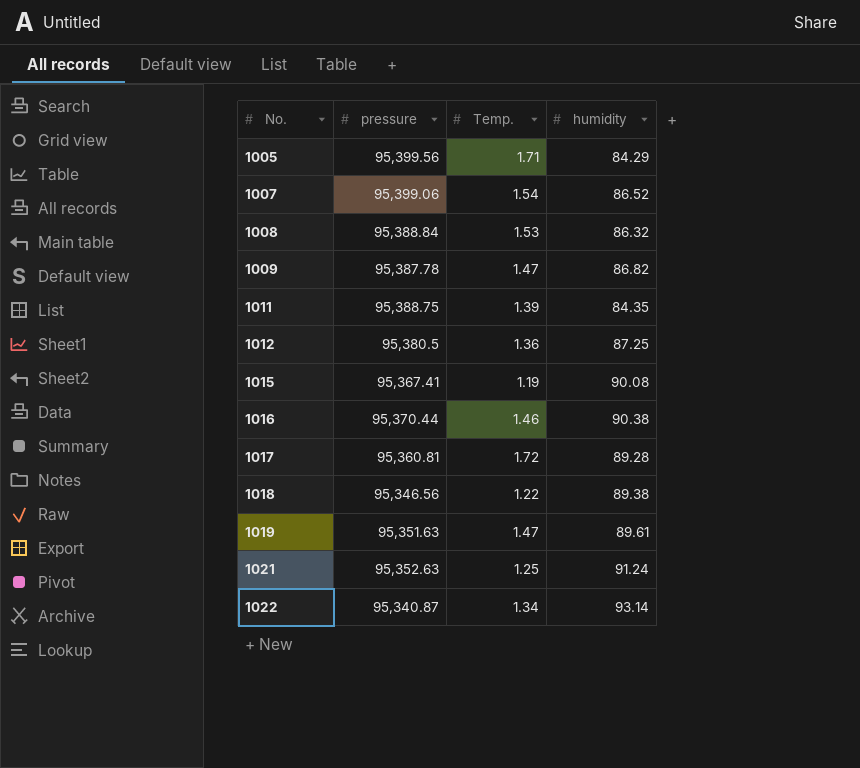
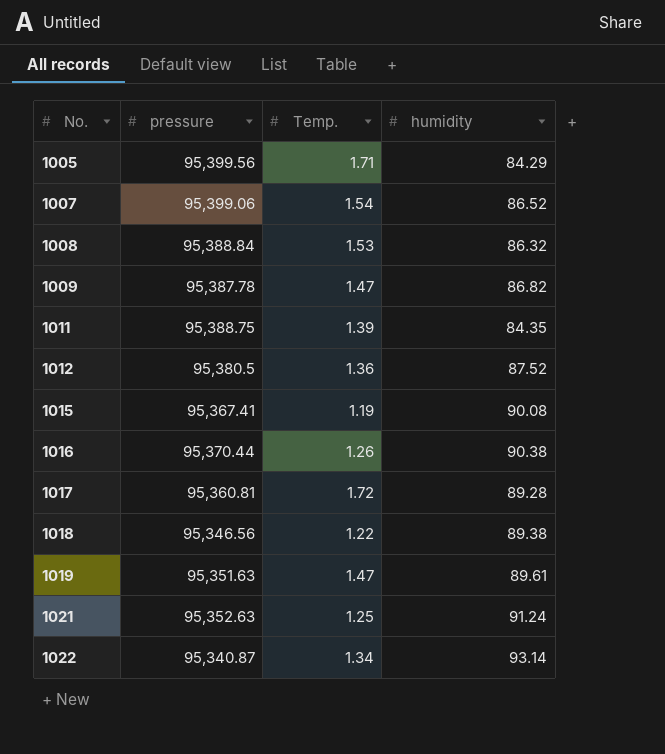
1012 | humidity: 87.25 -> 87.52
1016 | Temp.: 1.46 -> 1.26

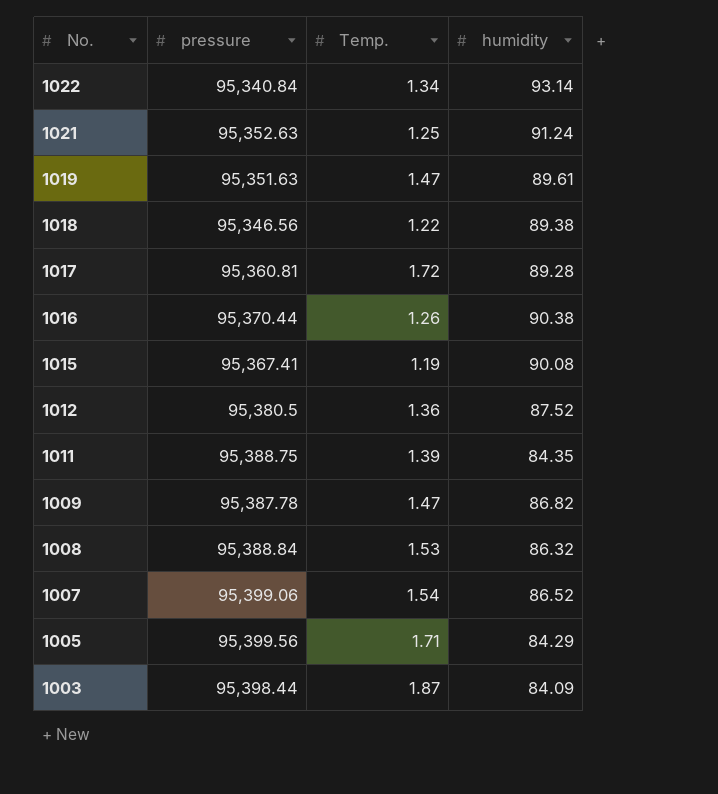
row order: No. ascending -> No. descending
1022 | pressure: 95,340.87 -> 95,340.84
row 1003: none -> 95,398.44 | 1.87 | 84.09

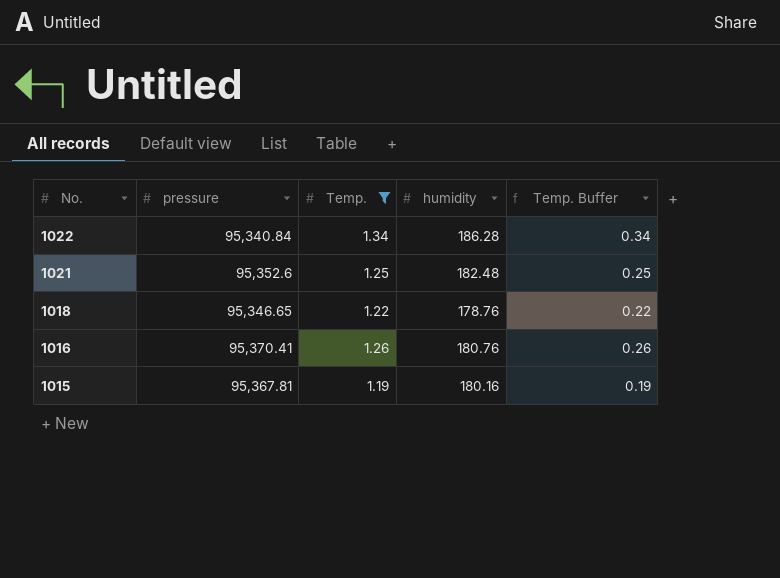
filter: none -> Temp. <= 1.34
column Temp. Buffer | formula: none -> [Temp.] - 1
1022 | humidity: 93.14 -> 186.28
1021 | pressure: 95,352.63 -> 95,352.6
1021 | humidity: 91.24 -> 182.48
1018 | pressure: 95,346.56 -> 95,346.65
1018 | humidity: 89.38 -> 178.76
1016 | pressure: 95,370.44 -> 95,370.41
1016 | humidity: 90.38 -> 180.76
1015 | pressure: 95,367.41 -> 95,367.81
1015 | humidity: 90.08 -> 180.16

